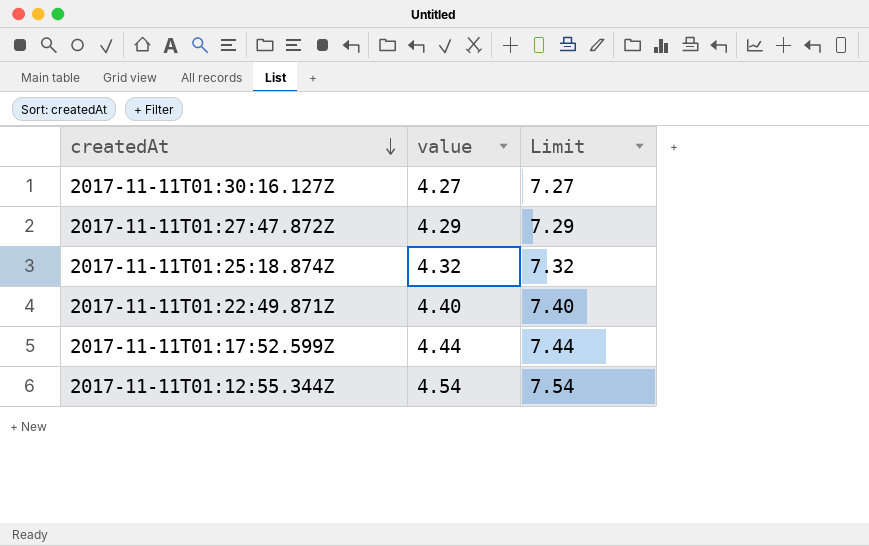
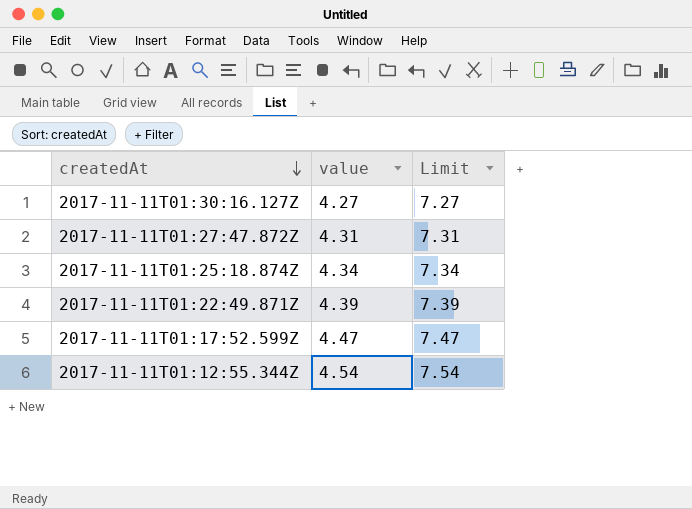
2017-11-11T01:27:47.872Z | value: 4.29 -> 4.31
2017-11-11T01:27:47.872Z | Limit: 7.29 -> 7.31
2017-11-11T01:25:18.874Z | value: 4.32 -> 4.34
2017-11-11T01:25:18.874Z | Limit: 7.32 -> 7.34
2017-11-11T01:22:49.871Z | value: 4.40 -> 4.39
2017-11-11T01:22:49.871Z | Limit: 7.40 -> 7.39
2017-11-11T01:17:52.599Z | value: 4.44 -> 4.47
2017-11-11T01:17:52.599Z | Limit: 7.44 -> 7.47

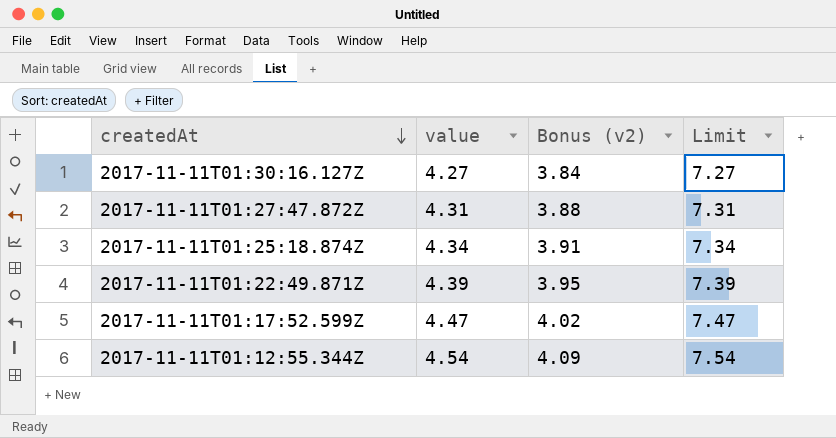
column Bonus (v2) | formula: none -> [value] * 0.9

